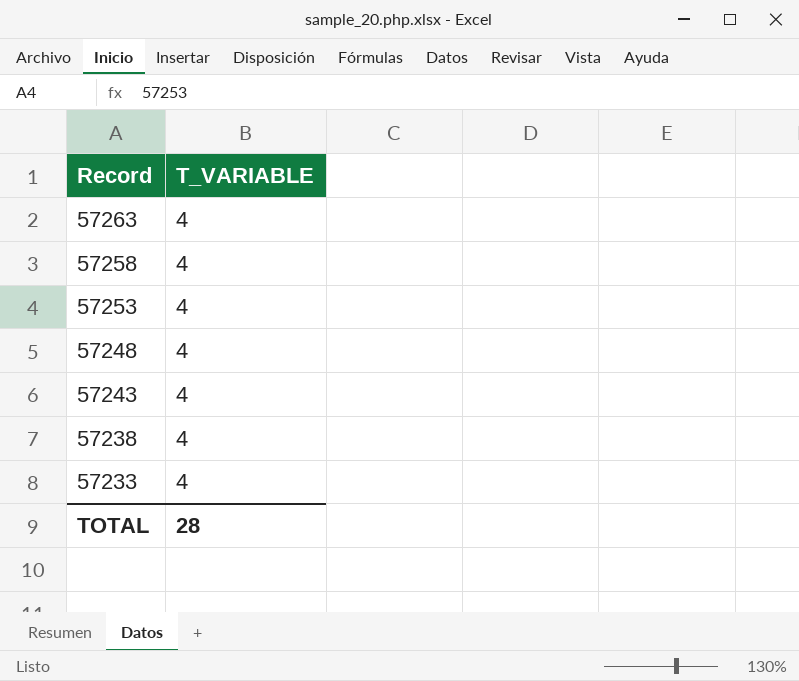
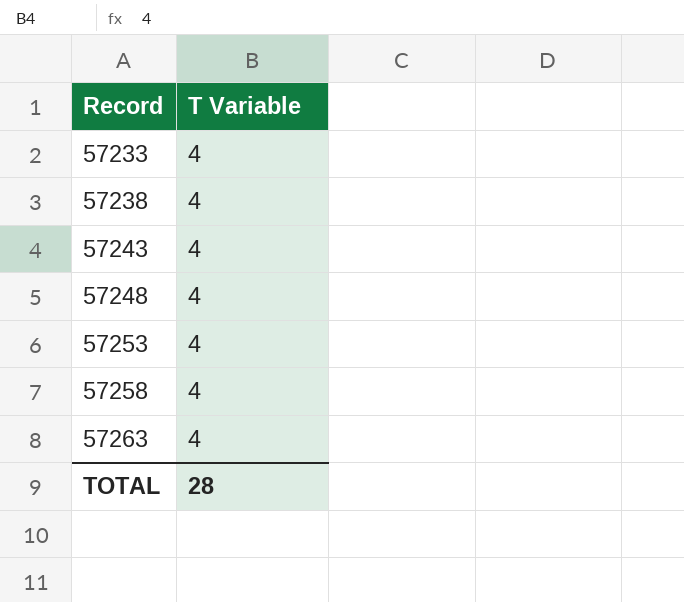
row order: Record descending -> Record ascending
column name: T_VARIABLE -> T Variable

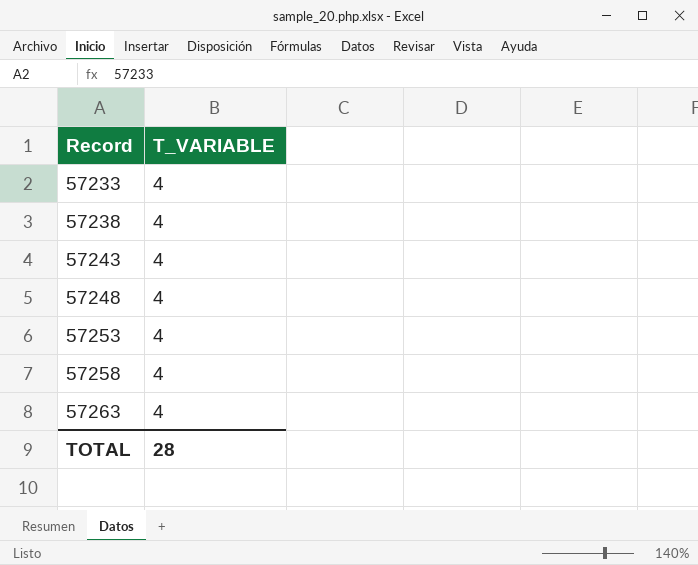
column name: T Variable -> T_VARIABLE

